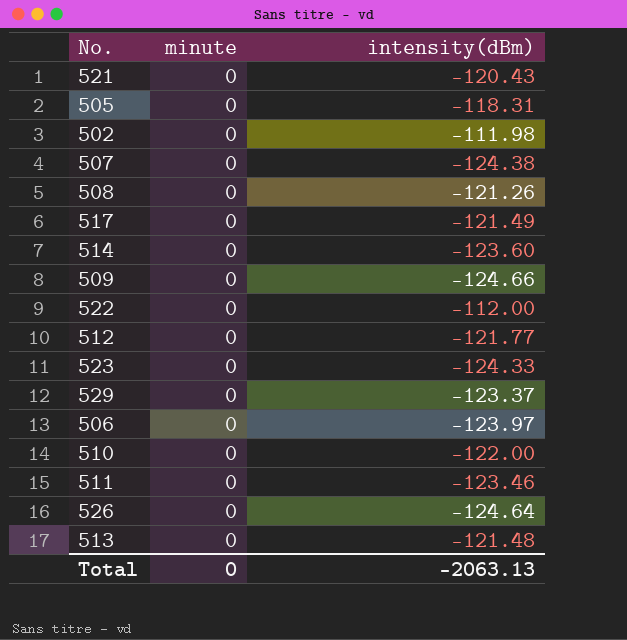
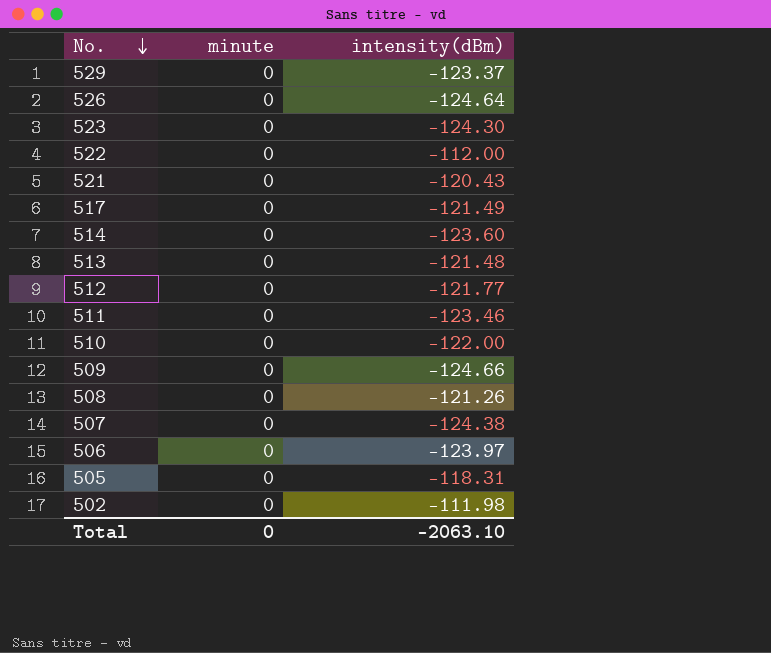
row order: none -> No. descending
523 | intensity(dBm): -124.33 -> -124.30
Total | intensity(dBm): -2063.13 -> -2063.10

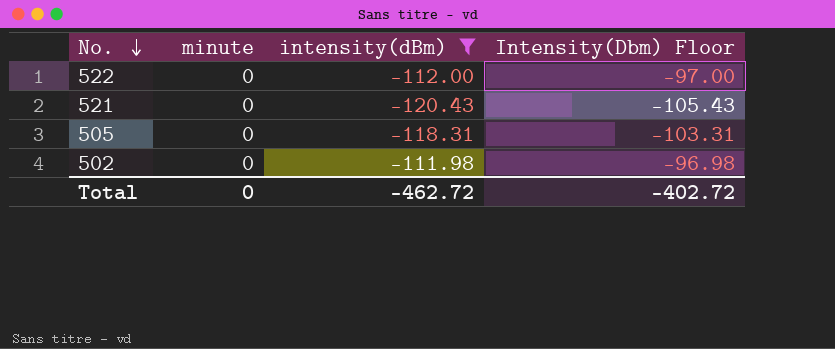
filter: none -> intensity(dBm) >= -120.43
column Intensity(Dbm) Floor | formula: none -> [intensity(dBm)] + 15
Total | intensity(dBm): -2063.10 -> -462.72

